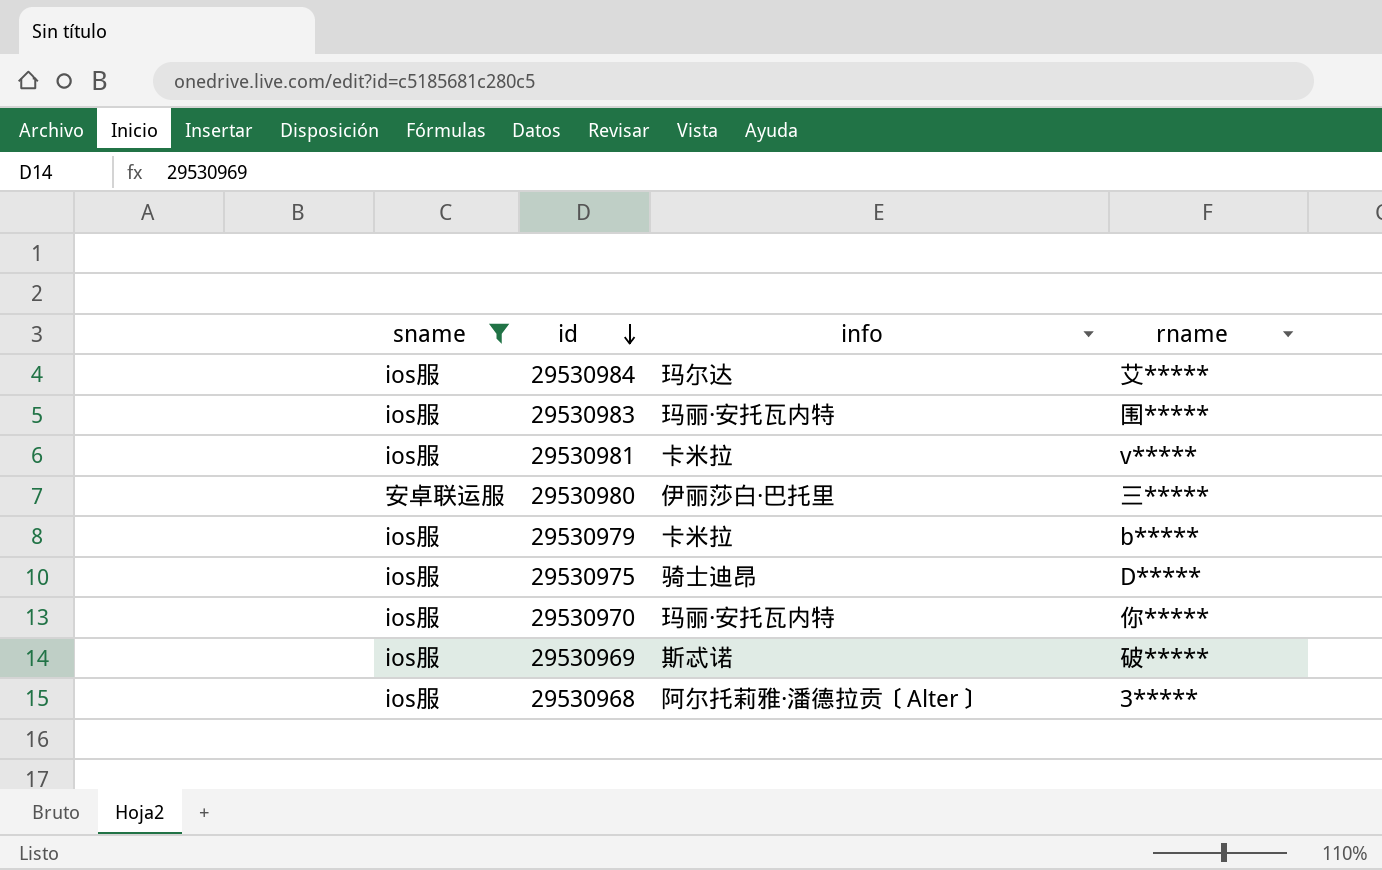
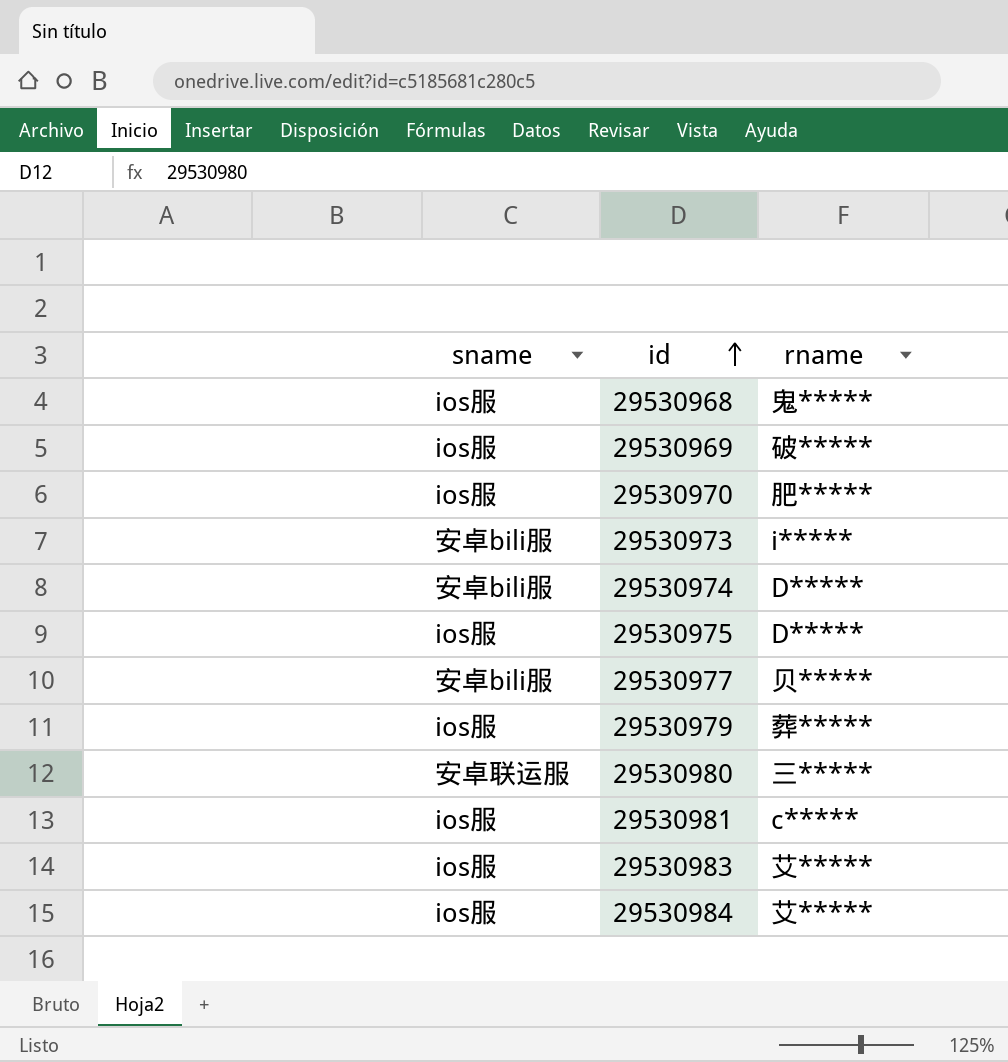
filter: sname != 安卓bili服 -> none
row order: id descending -> id ascending
column info | position: 3 -> none
29530968 | rname: 3***** -> 鬼*****
29530970 | rname: 你***** -> 肥*****
29530979 | rname: b***** -> 葬*****
29530981 | rname: v***** -> c*****
29530983 | rname: 围***** -> 艾*****

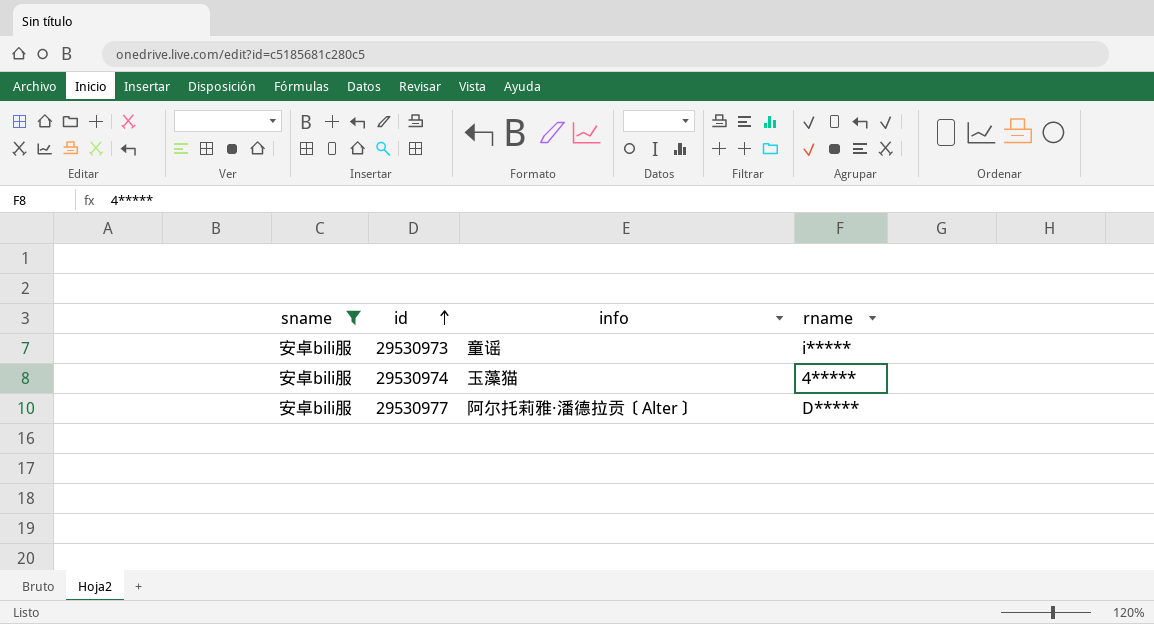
filter: none -> sname = 安卓bili服
column info | position: none -> 3
29530974 | rname: D***** -> 4*****
29530977 | rname: 贝***** -> D*****

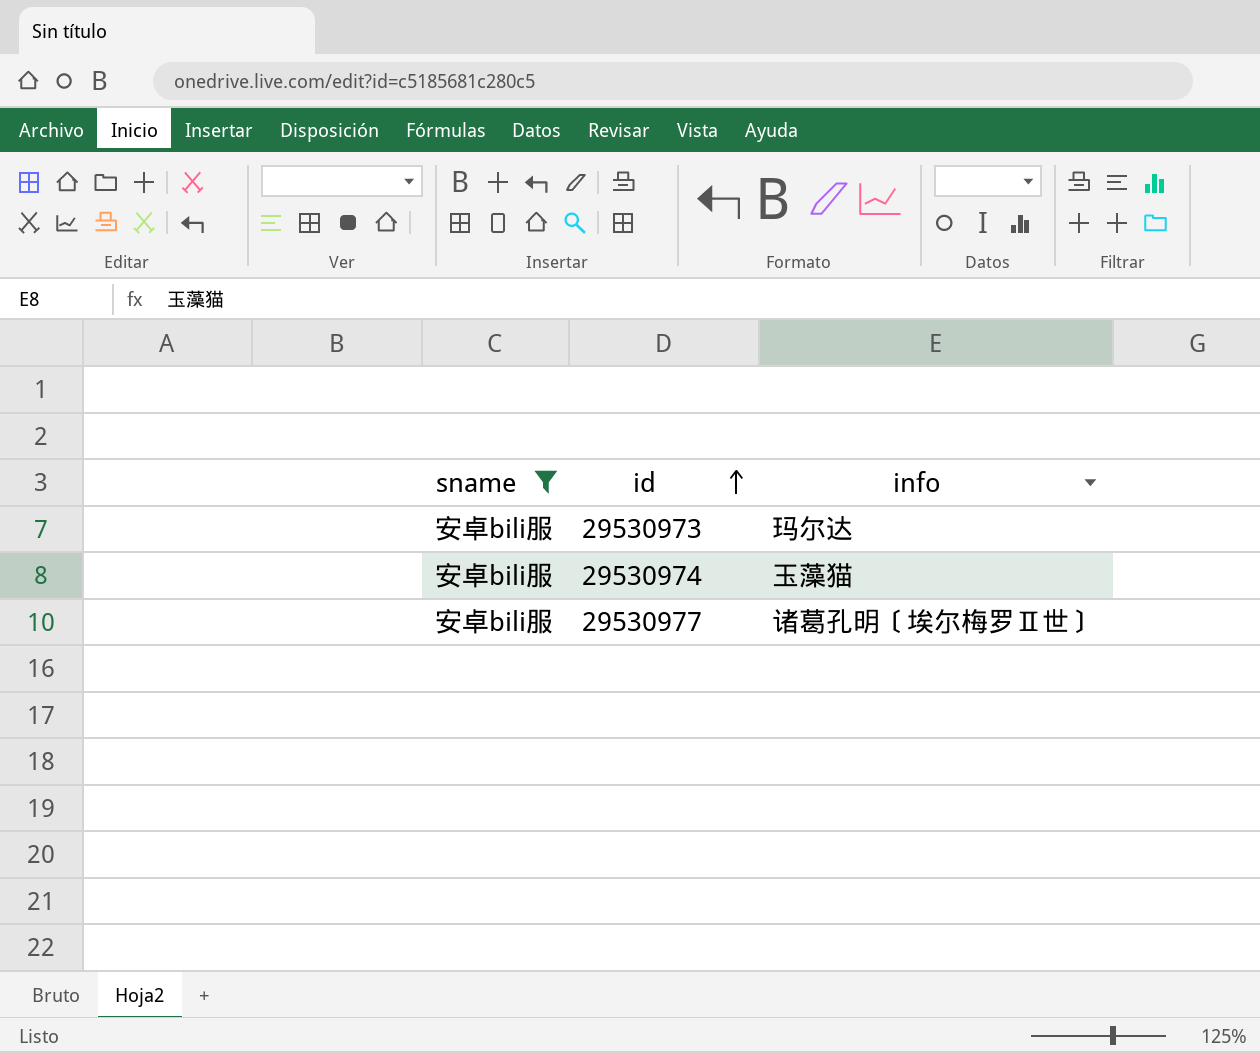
column rname | position: 4 -> none
29530973 | info: 童谣 -> 玛尔达
29530977 | info: 阿尔托莉雅·潘德拉贡〔Alter〕 -> 诸葛孔明〔埃尔梅罗Ⅱ世〕

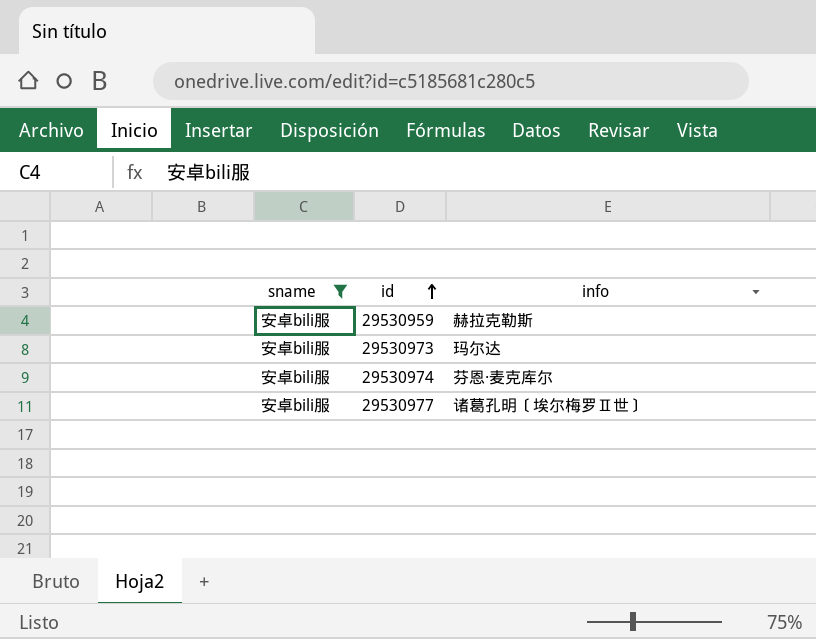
row 29530959: none -> 安卓bili服 | 赫拉克勒斯
29530974 | info: 玉藻猫 -> 芬恩·麦克库尔

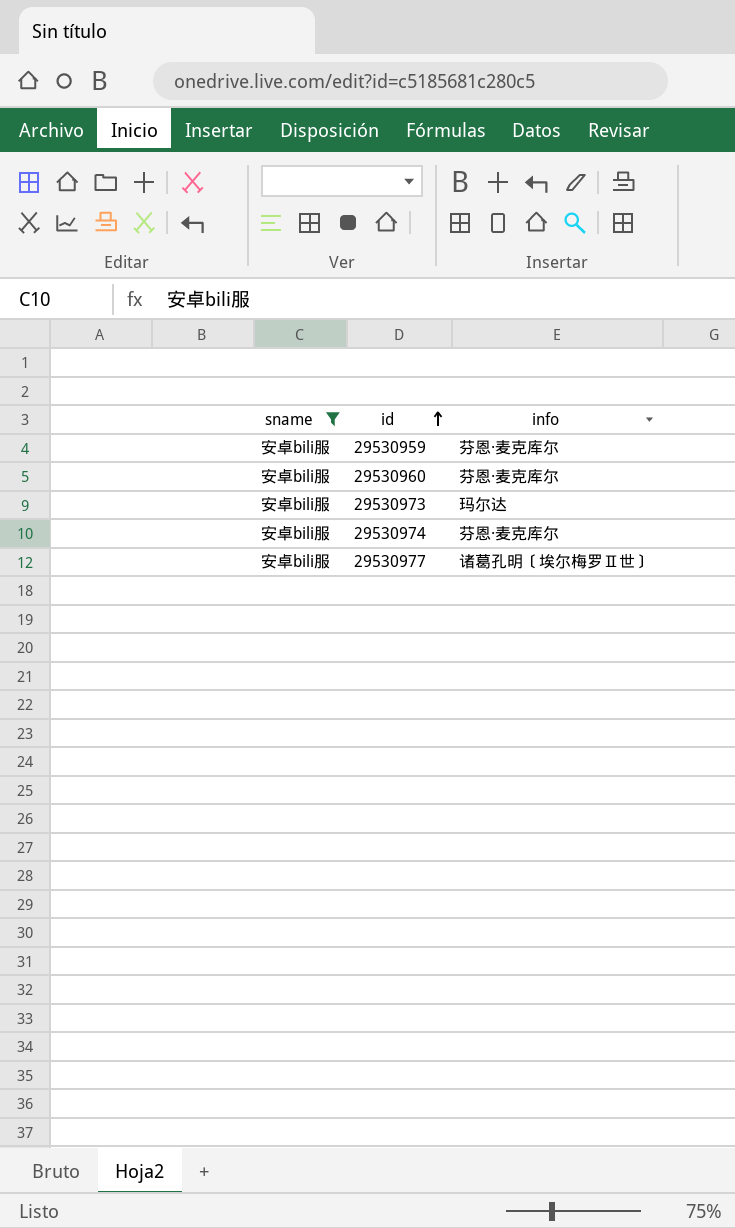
29530959 | info: 赫拉克勒斯 -> 芬恩·麦克库尔
row 29530960: none -> 安卓bili服 | 芬恩·麦克库尔

